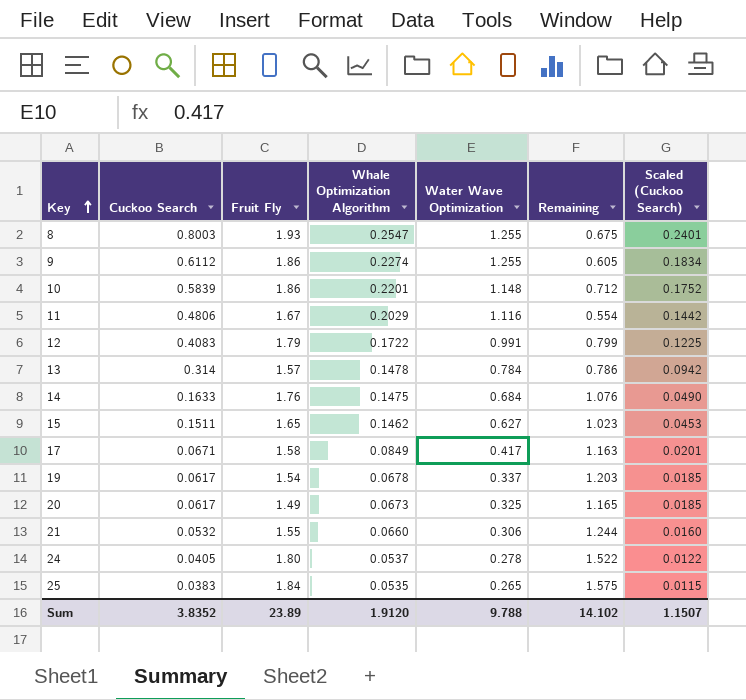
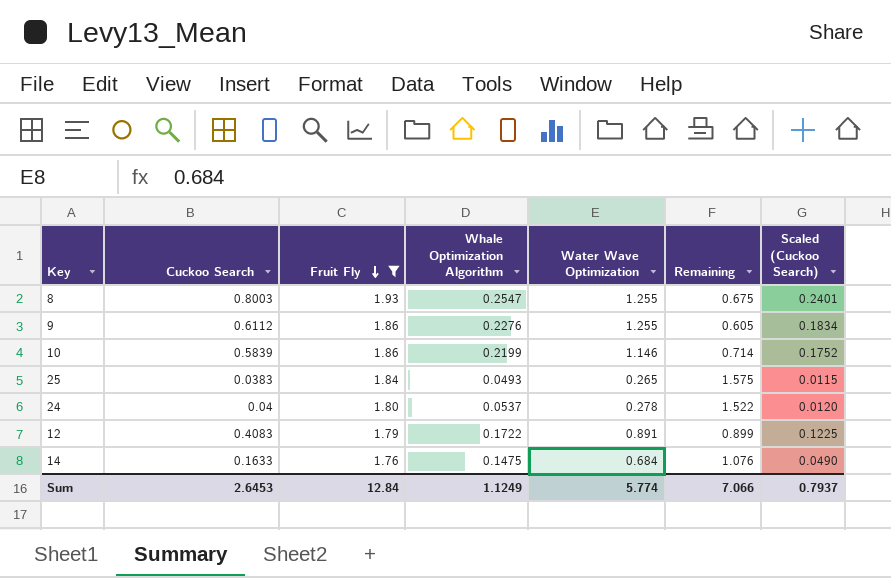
filter: none -> Fruit Fly >= 1.76
row order: Key ascending -> Fruit Fly descending
9 | Whale Optimization Algorithm: 0.2274 -> 0.2276
10 | Whale Optimization Algorithm: 0.2201 -> 0.2199
10 | Water Wave Optimization: 1.148 -> 1.146
10 | Remaining: 0.712 -> 0.714
25 | Whale Optimization Algorithm: 0.0535 -> 0.0493
24 | Cuckoo Search: 0.0405 -> 0.04
24 | Scaled (Cuckoo Search): 0.0122 -> 0.0120
12 | Water Wave Optimization: 0.991 -> 0.891
12 | Remaining: 0.799 -> 0.899
Sum | Cuckoo Search: 3.8352 -> 2.6453
Sum | Fruit Fly: 23.89 -> 12.84
Sum | Whale Optimization Algorithm: 1.9120 -> 1.1249
Sum | Water Wave Optimization: 9.788 -> 5.774
Sum | Remaining: 14.102 -> 7.066
Sum | Scaled (Cuckoo Search): 1.1507 -> 0.7937

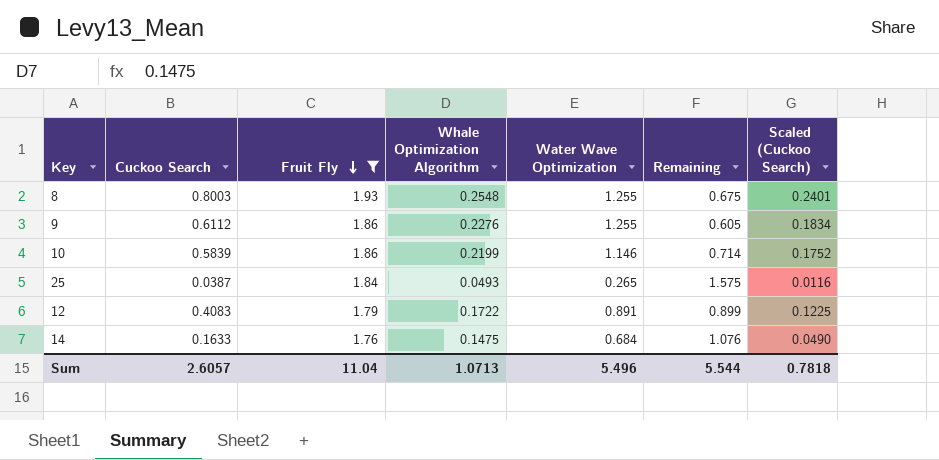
row 24: 0.04 | 1.80 | 0.0537 | 0.278 | 1.522 | 0.0120 -> none
8 | Whale Optimization Algorithm: 0.2547 -> 0.2548
25 | Cuckoo Search: 0.0383 -> 0.0387
25 | Scaled (Cuckoo Search): 0.0115 -> 0.0116
Sum | Cuckoo Search: 2.6453 -> 2.6057
Sum | Fruit Fly: 12.84 -> 11.04
Sum | Whale Optimization Algorithm: 1.1249 -> 1.0713
Sum | Water Wave Optimization: 5.774 -> 5.496
Sum | Remaining: 7.066 -> 5.544
Sum | Scaled (Cuckoo Search): 0.7937 -> 0.7818

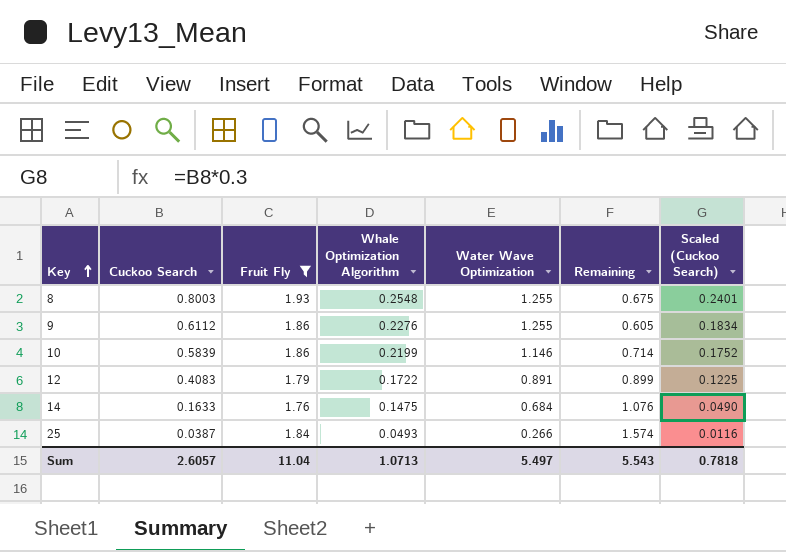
row order: Fruit Fly descending -> Key ascending
25 | Water Wave Optimization: 0.265 -> 0.266
25 | Remaining: 1.575 -> 1.574
Sum | Water Wave Optimization: 5.496 -> 5.497
Sum | Remaining: 5.544 -> 5.543

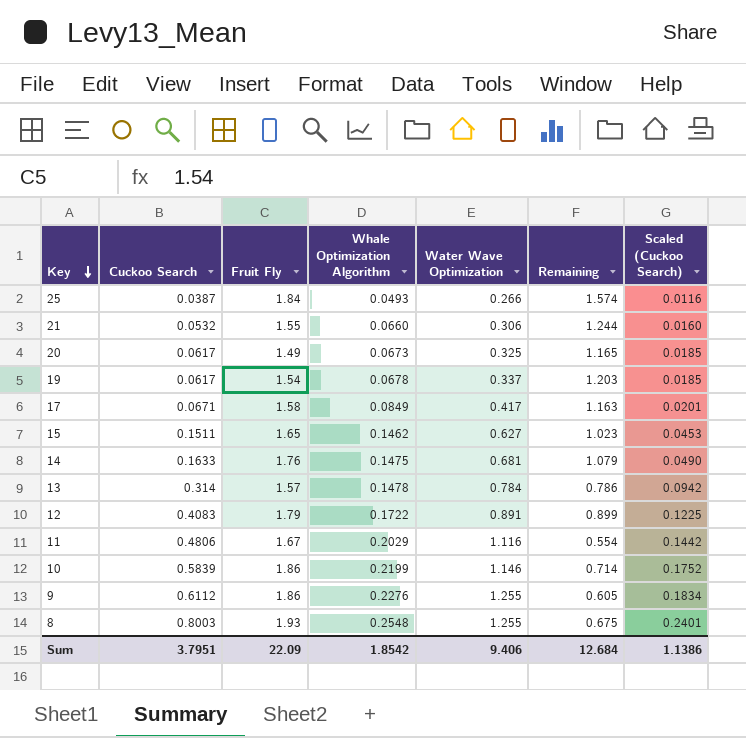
filter: Fruit Fly >= 1.76 -> none
row order: Key ascending -> Key descending
14 | Water Wave Optimization: 0.684 -> 0.681
14 | Remaining: 1.076 -> 1.079
Sum | Cuckoo Search: 2.6057 -> 3.7951
Sum | Fruit Fly: 11.04 -> 22.09
Sum | Whale Optimization Algorithm: 1.0713 -> 1.8542
Sum | Water Wave Optimization: 5.497 -> 9.406
Sum | Remaining: 5.543 -> 12.684
Sum | Scaled (Cuckoo Search): 0.7818 -> 1.1386

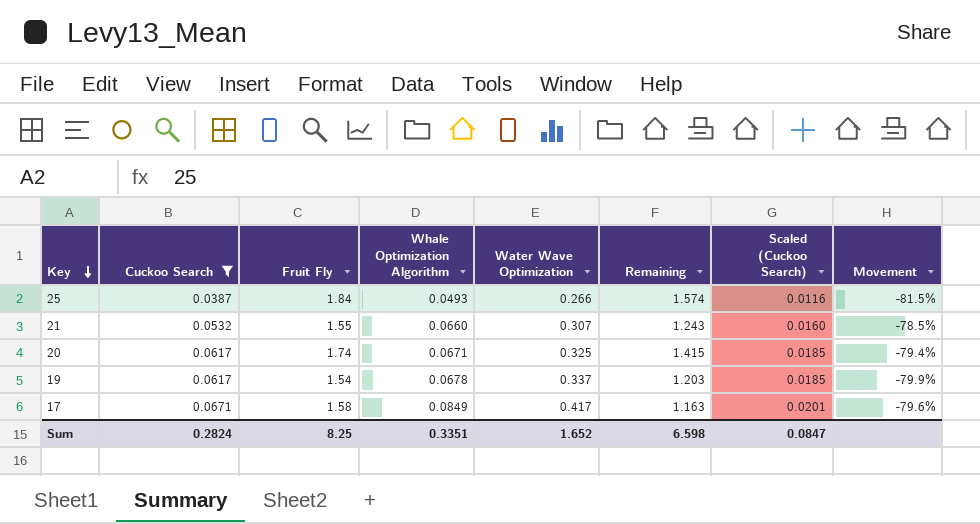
filter: none -> Cuckoo Search <= 0.0671
column Movement | formula: none -> ([Whale Optimization Algorithm] - [Water Wave Optimization]) / [Water Wave Optimization]
21 | Water Wave Optimization: 0.306 -> 0.307
21 | Remaining: 1.244 -> 1.243
20 | Fruit Fly: 1.49 -> 1.74
20 | Whale Optimization Algorithm: 0.0673 -> 0.0671
20 | Remaining: 1.165 -> 1.415
Sum | Cuckoo Search: 3.7951 -> 0.2824
Sum | Fruit Fly: 22.09 -> 8.25
Sum | Whale Optimization Algorithm: 1.8542 -> 0.3351
Sum | Water Wave Optimization: 9.406 -> 1.652
Sum | Remaining: 12.684 -> 6.598
Sum | Scaled (Cuckoo Search): 1.1386 -> 0.0847

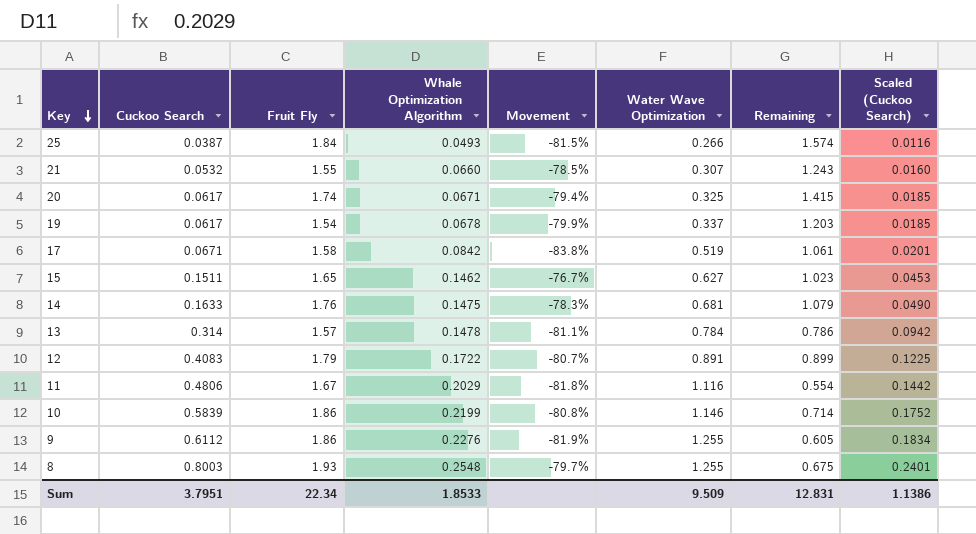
filter: Cuckoo Search <= 0.0671 -> none
column Movement | position: 8 -> 5
17 | Whale Optimization Algorithm: 0.0849 -> 0.0842
17 | Movement: -79.6% -> -83.8%
17 | Water Wave Optimization: 0.417 -> 0.519
17 | Remaining: 1.163 -> 1.061
Sum | Cuckoo Search: 0.2824 -> 3.7951
Sum | Fruit Fly: 8.25 -> 22.34
Sum | Whale Optimization Algorithm: 0.3351 -> 1.8533
Sum | Water Wave Optimization: 1.652 -> 9.509
Sum | Remaining: 6.598 -> 12.831
Sum | Scaled (Cuckoo Search): 0.0847 -> 1.1386

